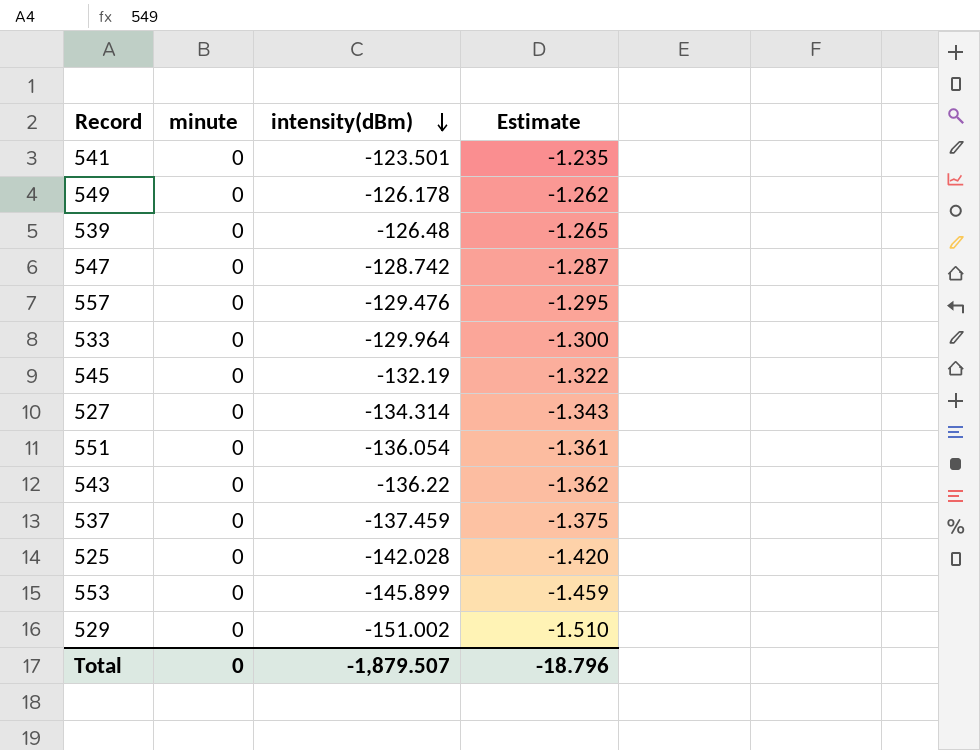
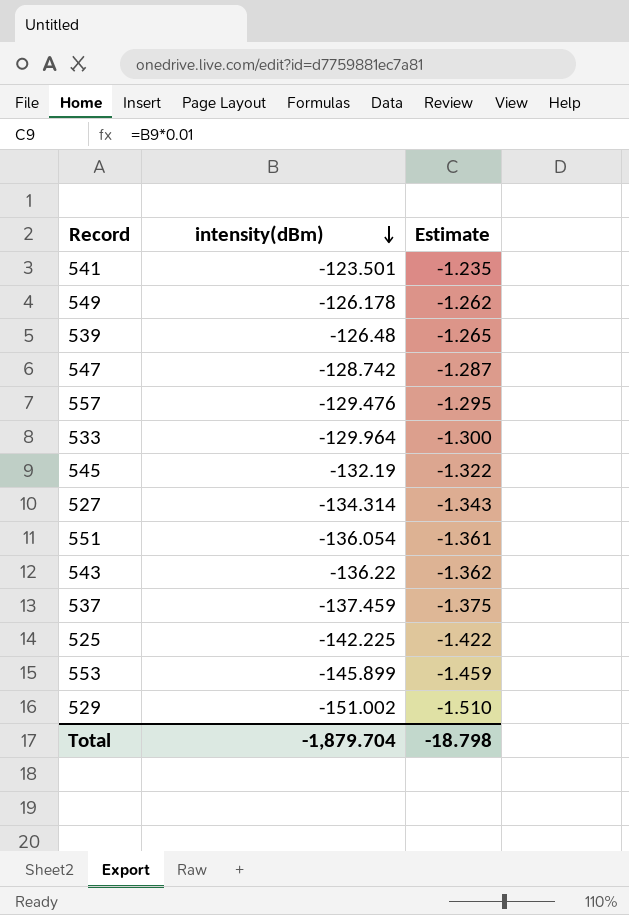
column minute | position: 2 -> none
525 | intensity(dBm): -142.028 -> -142.225
525 | Estimate: -1.420 -> -1.422
Total | intensity(dBm): -1,879.507 -> -1,879.704
Total | Estimate: -18.796 -> -18.798

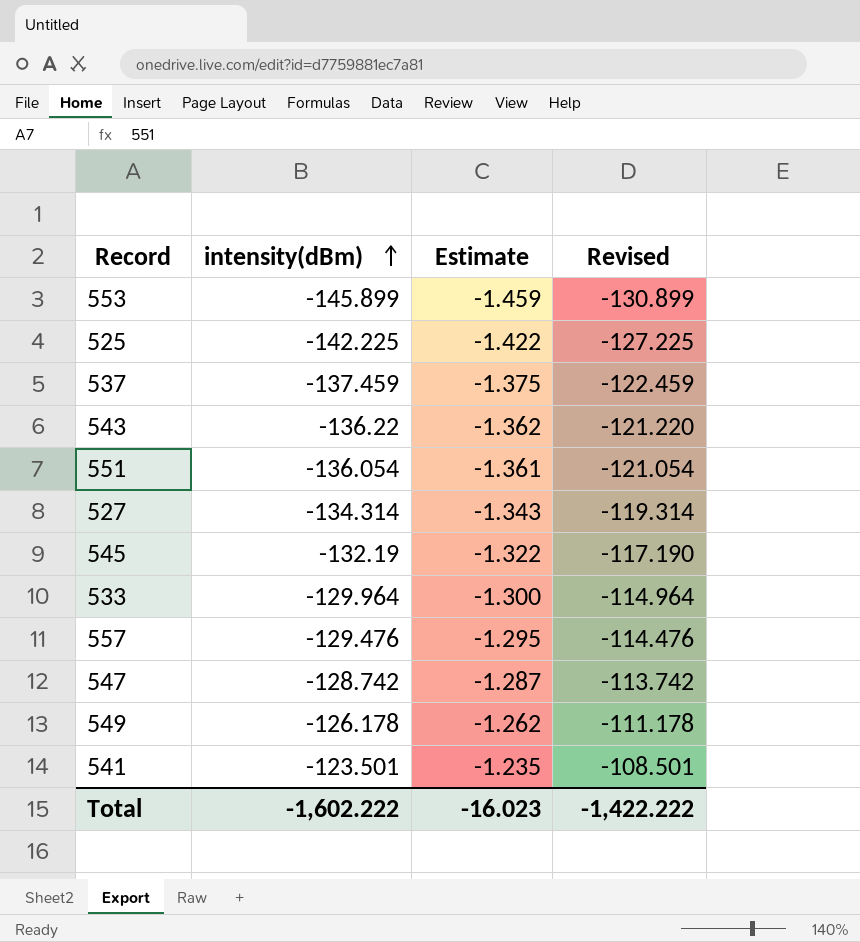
row order: intensity(dBm) descending -> intensity(dBm) ascending
column Revised | formula: none -> [intensity(dBm)] + 15
row 539: -126.48 | -1.265 -> none
row 529: -151.002 | -1.510 -> none
Total | intensity(dBm): -1,879.704 -> -1,602.222
Total | Estimate: -18.798 -> -16.023

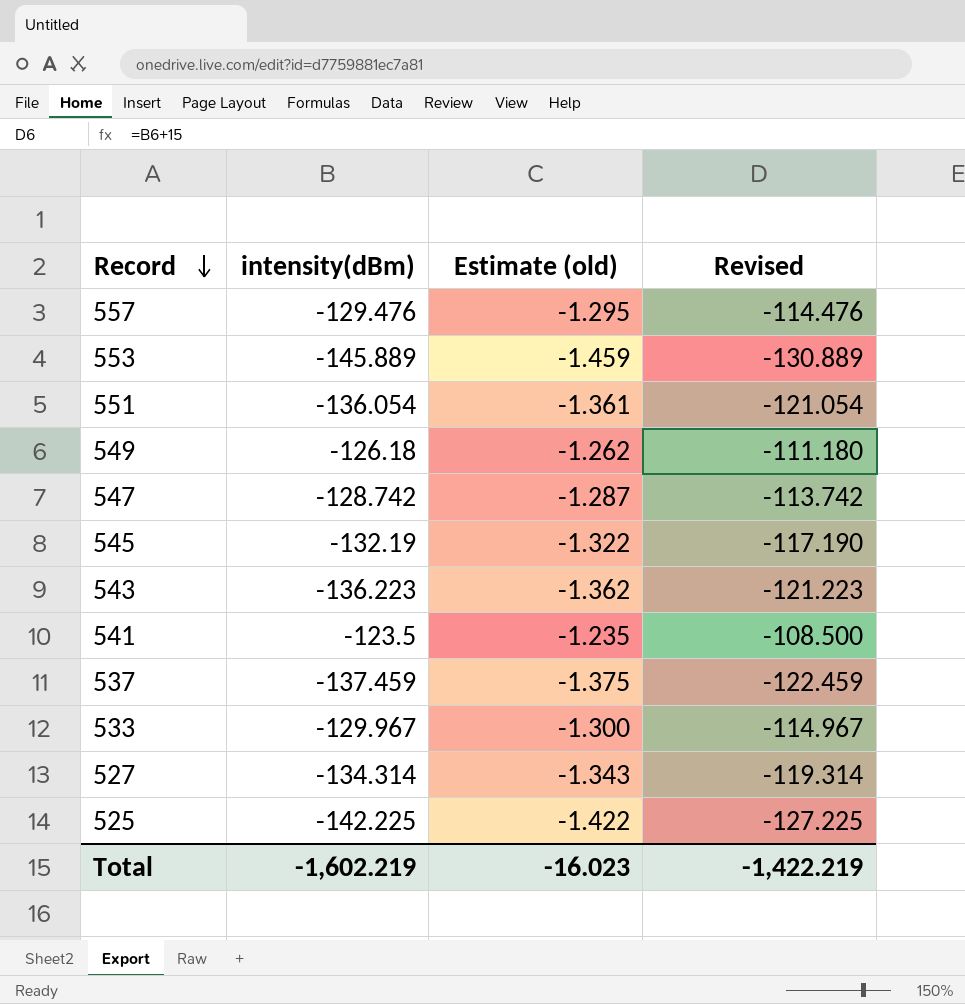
row order: intensity(dBm) ascending -> Record descending
column name: Estimate -> Estimate (old)
553 | intensity(dBm): -145.899 -> -145.889
553 | Revised: -130.899 -> -130.889
549 | intensity(dBm): -126.178 -> -126.18
549 | Revised: -111.178 -> -111.180
543 | intensity(dBm): -136.22 -> -136.223
543 | Revised: -121.220 -> -121.223
541 | intensity(dBm): -123.501 -> -123.5
541 | Revised: -108.501 -> -108.500
533 | intensity(dBm): -129.964 -> -129.967
533 | Revised: -114.964 -> -114.967
Total | intensity(dBm): -1,602.222 -> -1,602.219
Total | Revised: -1,422.222 -> -1,422.219

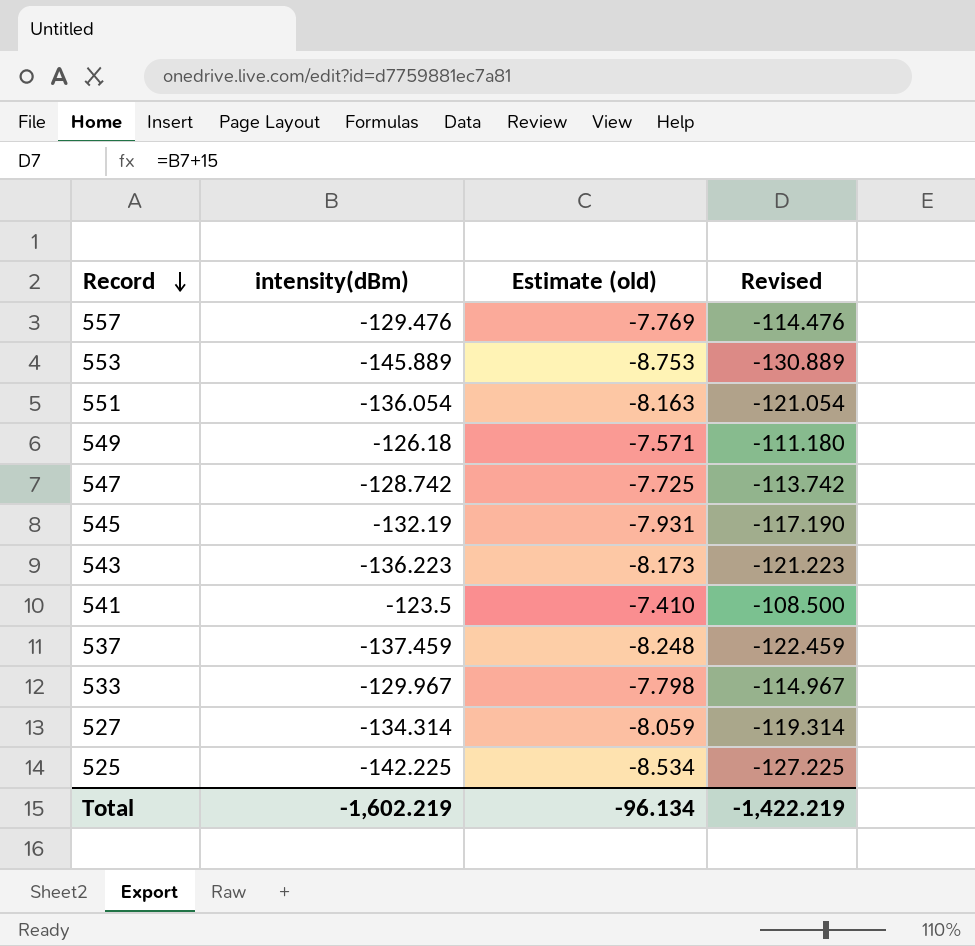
column Estimate (old) | formula: [intensity(dBm)] * 0.01 -> [intensity(dBm)] * 0.06
Total | Estimate (old): -16.023 -> -96.134

